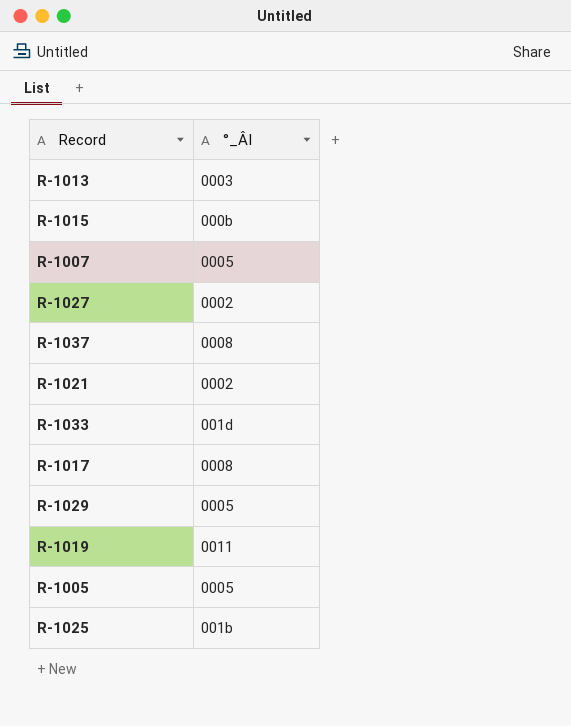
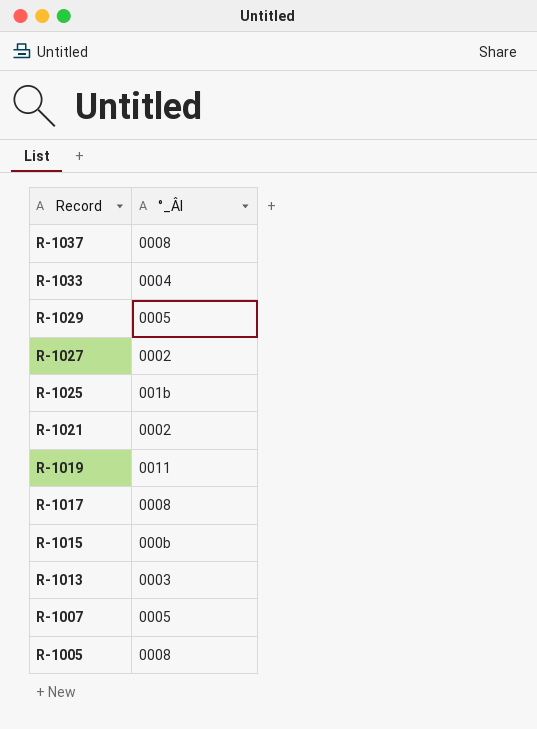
row order: none -> Record descending
R-1033 | °_ÂI: 001d -> 0004
R-1005 | °_ÂI: 0005 -> 0008

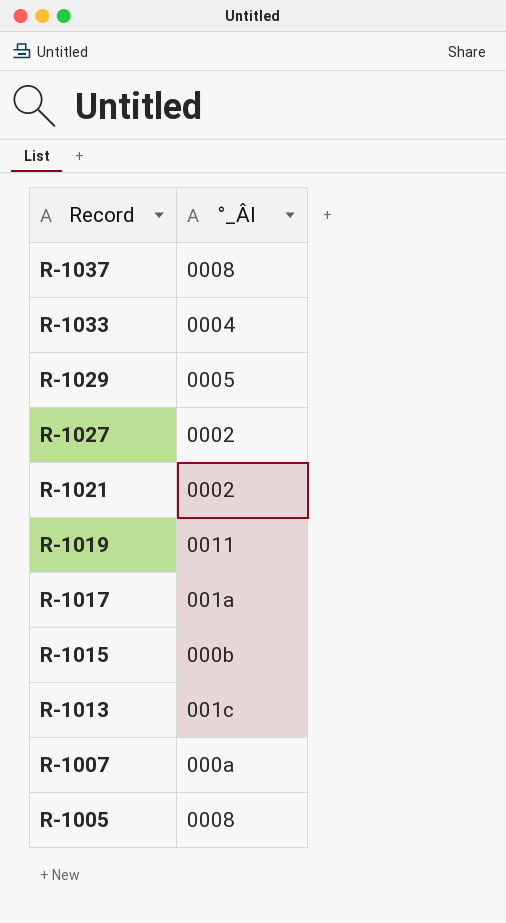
row R-1025: 001b -> none
R-1017 | °_ÂI: 0008 -> 001a
R-1013 | °_ÂI: 0003 -> 001c
R-1007 | °_ÂI: 0005 -> 000a

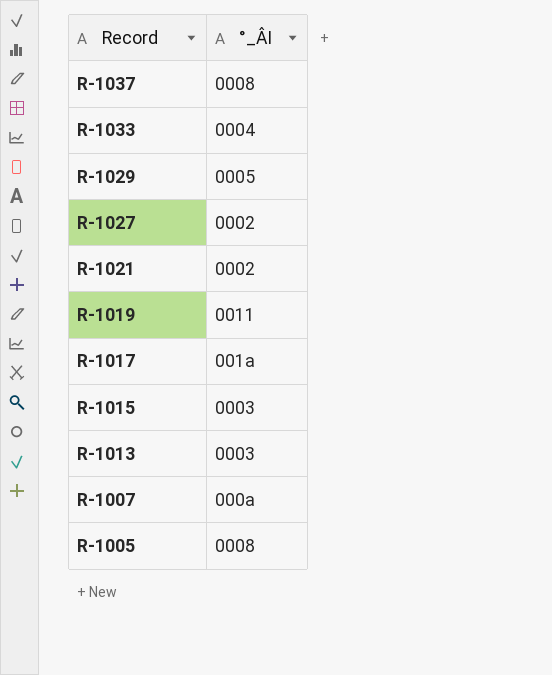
R-1015 | °_ÂI: 000b -> 0003
R-1013 | °_ÂI: 001c -> 0003

